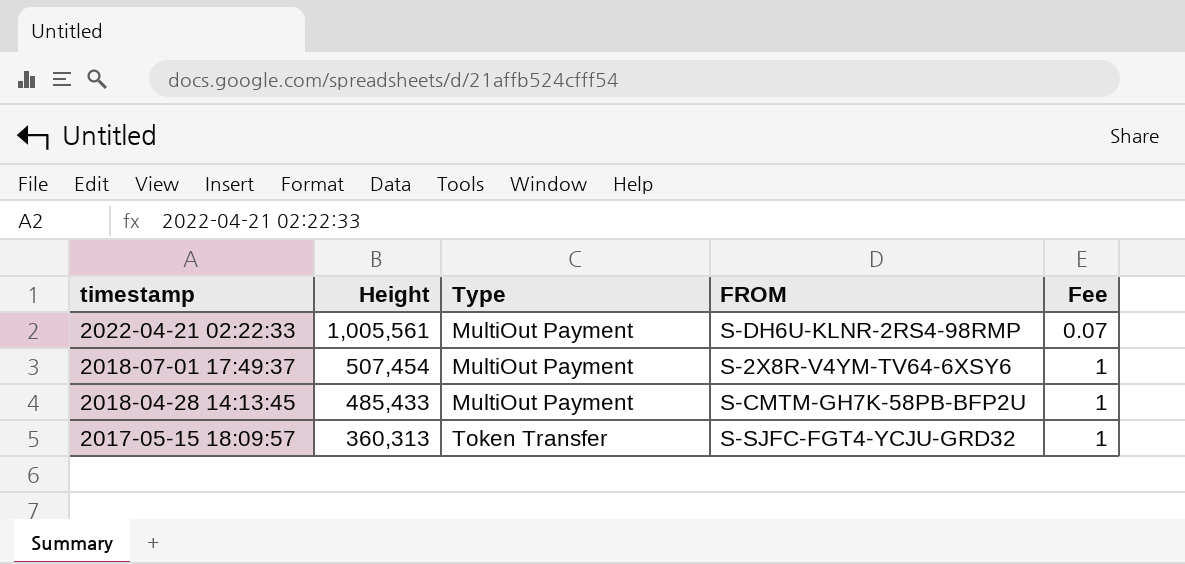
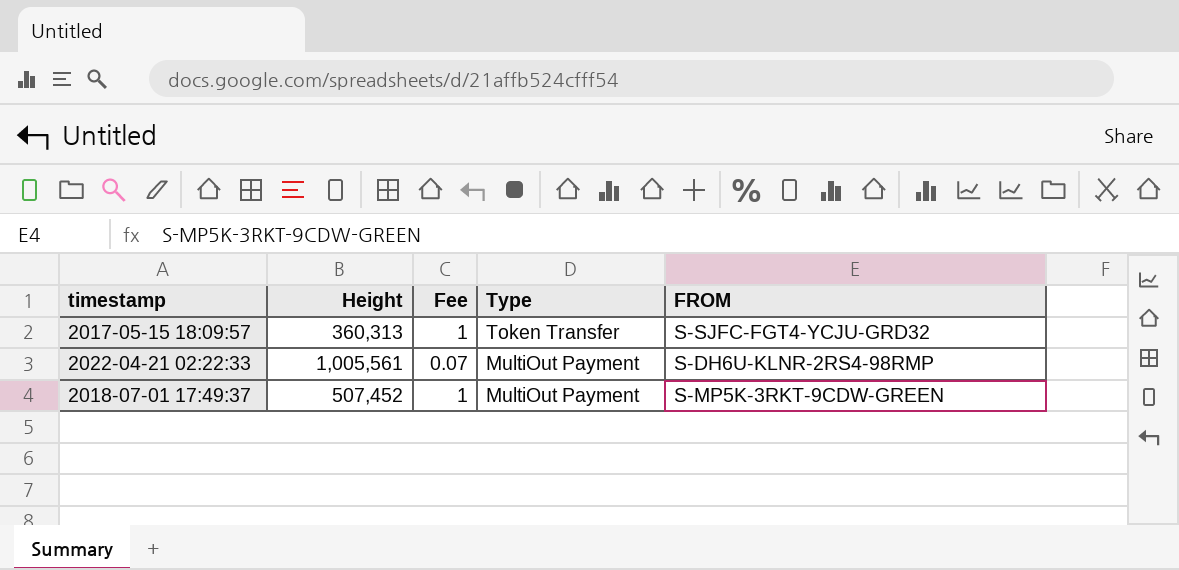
row order: timestamp descending -> Type descending
column Fee | position: 5 -> 3
row 2018-04-28 14:13:45: 485,433 | MultiOut Payment | S-CMTM-GH7K-58PB-BFP2U | 1 -> none
2018-07-01 17:49:37 | Height: 507,454 -> 507,452
2018-07-01 17:49:37 | FROM: S-2X8R-V4YM-TV64-6XSY6 -> S-MP5K-3RKT-9CDW-GREEN

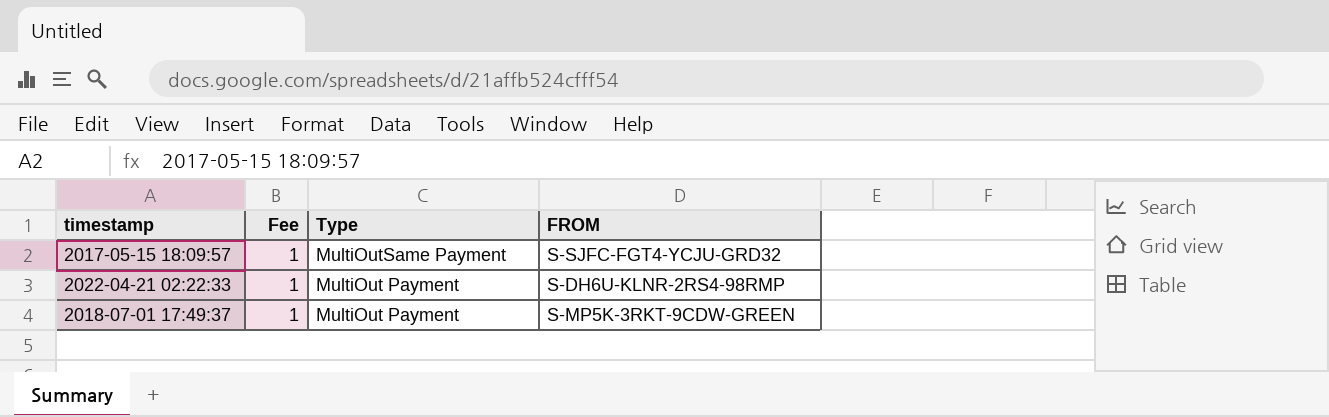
column Height | position: 2 -> none
2017-05-15 18:09:57 | Type: Token Transfer -> MultiOutSame Payment
2022-04-21 02:22:33 | Fee: 0.07 -> 1

